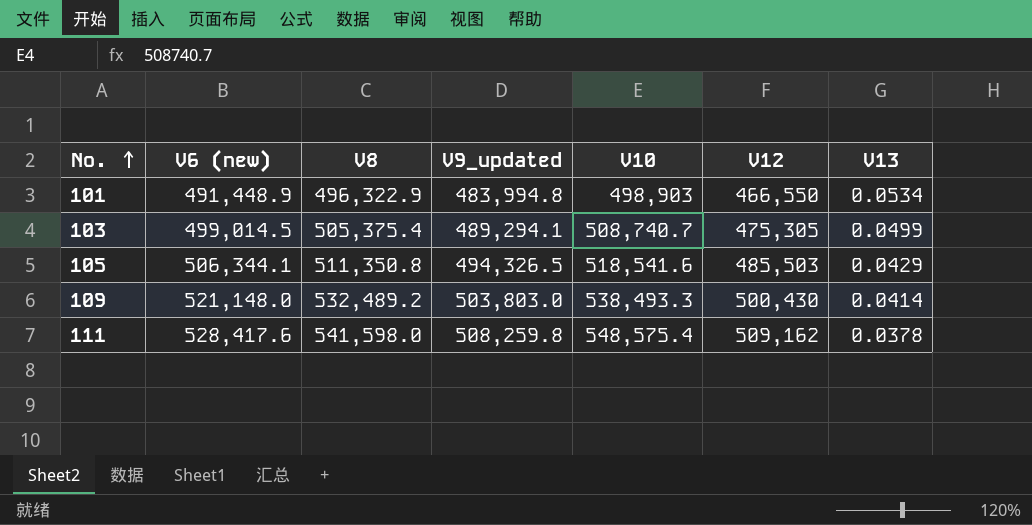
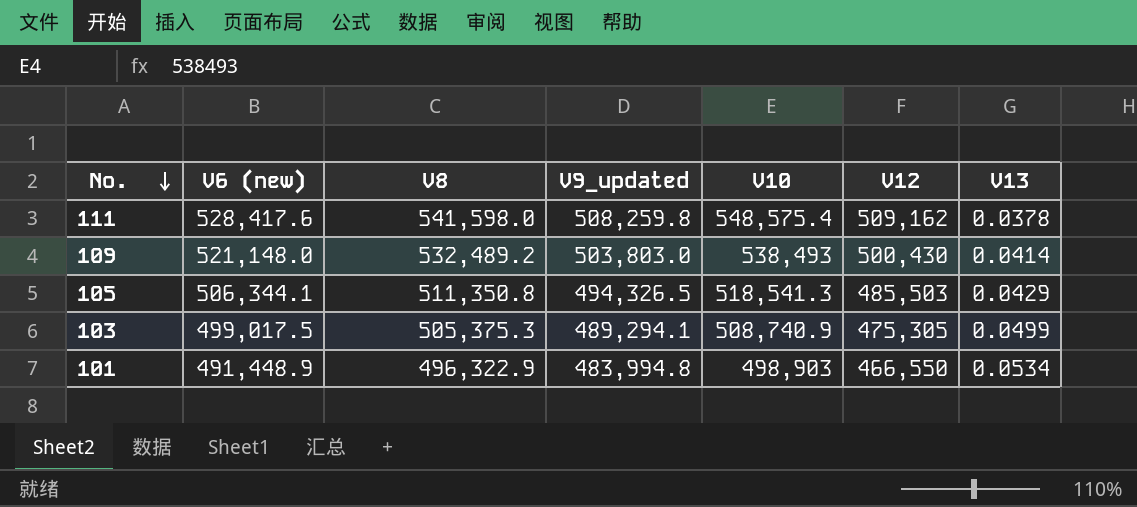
row order: No. ascending -> No. descending
109 | V10: 538,493.3 -> 538,493
105 | V10: 518,541.6 -> 518,541.3
103 | V6 (new): 499,014.5 -> 499,017.5
103 | V8: 505,375.4 -> 505,375.3
103 | V10: 508,740.7 -> 508,740.9

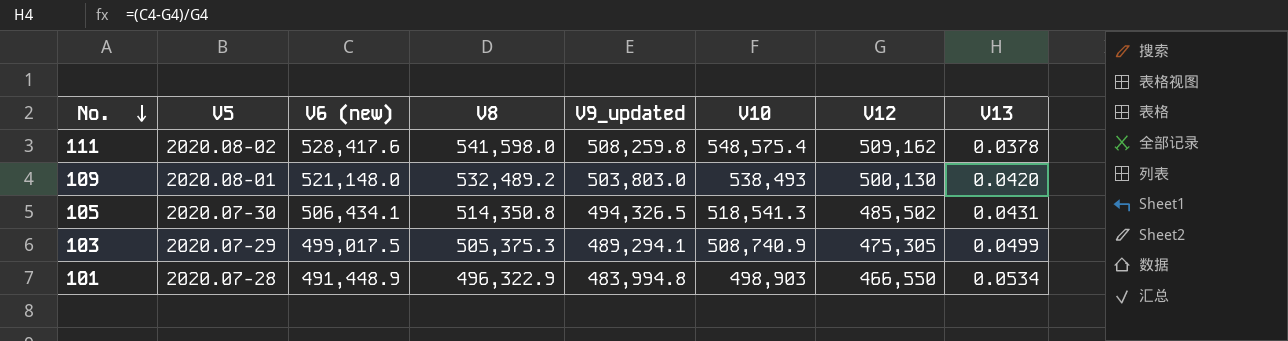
column V5 | position: none -> 2
109 | V12: 500,430 -> 500,130
109 | V13: 0.0414 -> 0.0420
105 | V6 (new): 506,344.1 -> 506,434.1
105 | V8: 511,350.8 -> 514,350.8
105 | V12: 485,503 -> 485,502
105 | V13: 0.0429 -> 0.0431

